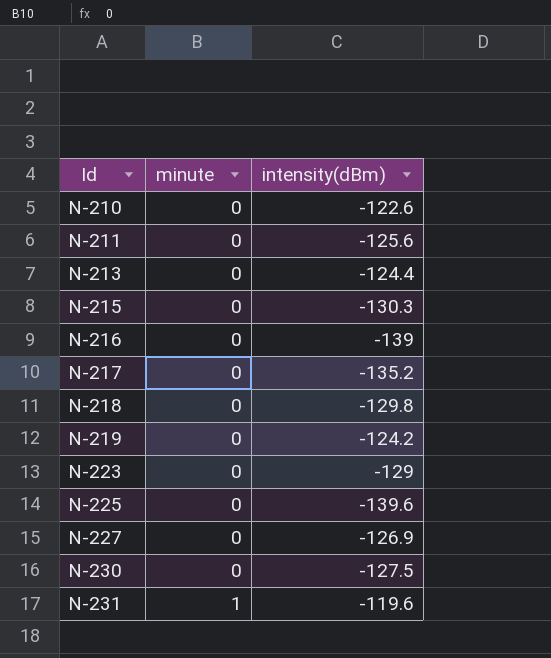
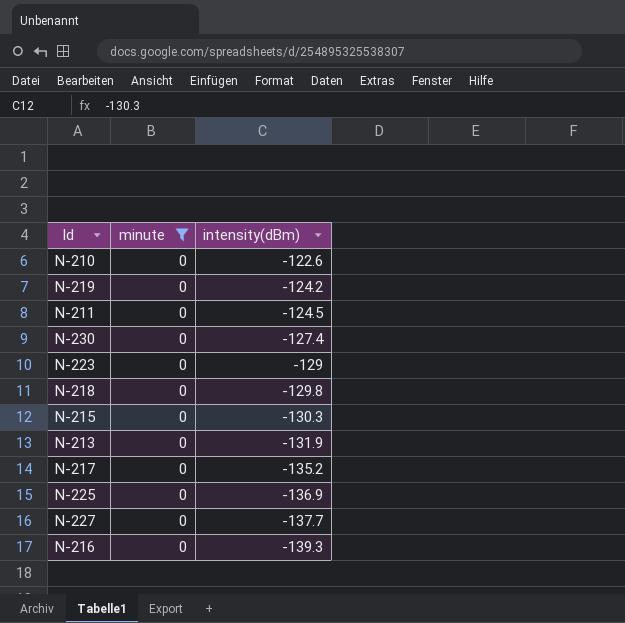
filter: none -> minute = 0
row order: Id ascending -> intensity(dBm) descending
N-211 | intensity(dBm): -125.6 -> -124.5
N-230 | intensity(dBm): -127.5 -> -127.4
N-213 | intensity(dBm): -124.4 -> -131.9
N-225 | intensity(dBm): -139.6 -> -136.9
N-227 | intensity(dBm): -126.9 -> -137.7
N-216 | intensity(dBm): -139 -> -139.3

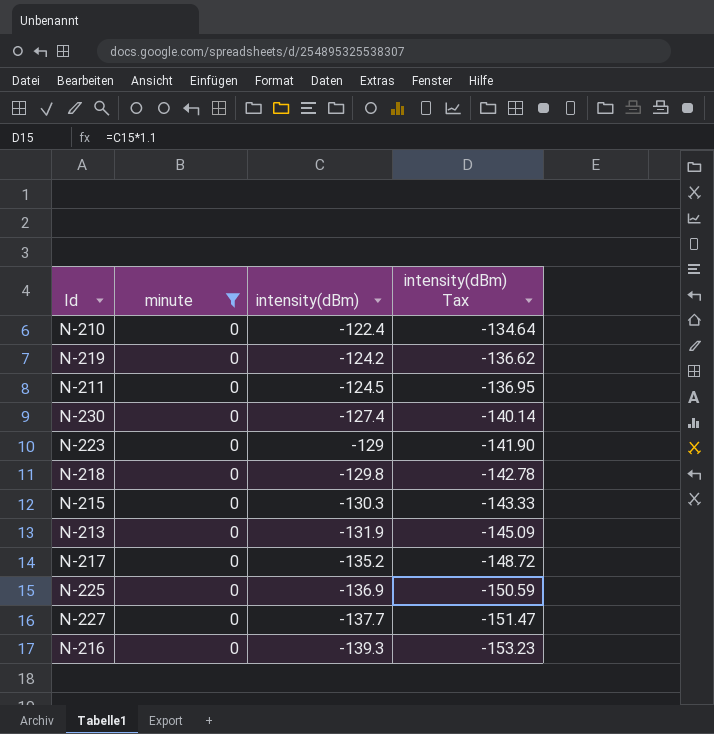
column intensity(dBm) Tax | formula: none -> [intensity(dBm)] * 1.1
N-210 | intensity(dBm): -122.6 -> -122.4

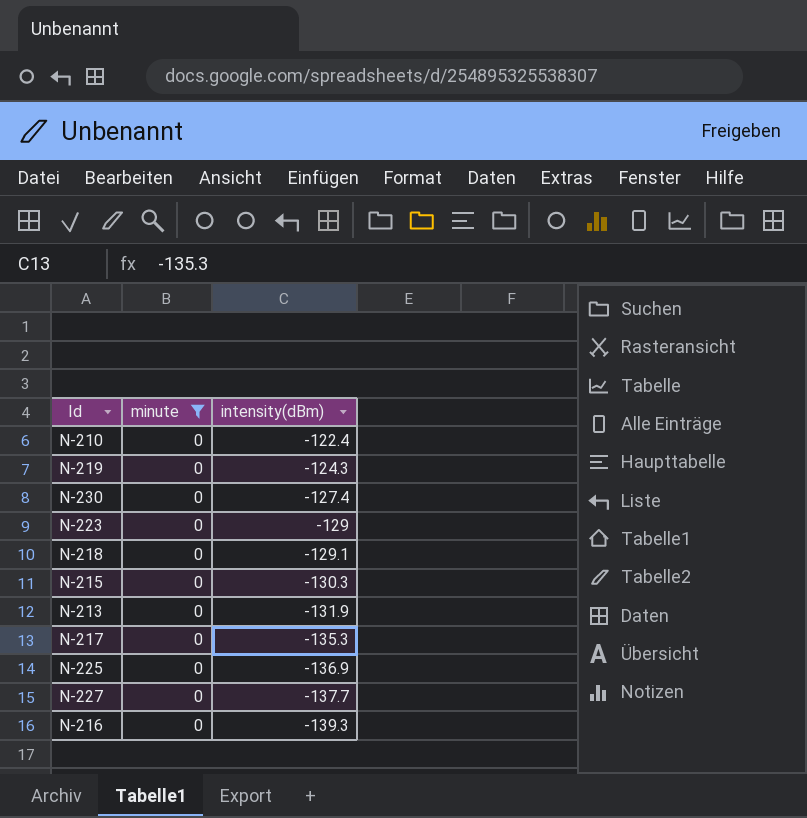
column intensity(dBm) Tax | formula: [intensity(dBm)] * 1.1 -> none
row N-211: 0 | -124.5 | -136.95 -> none
N-219 | intensity(dBm): -124.2 -> -124.3
N-218 | intensity(dBm): -129.8 -> -129.1
N-217 | intensity(dBm): -135.2 -> -135.3

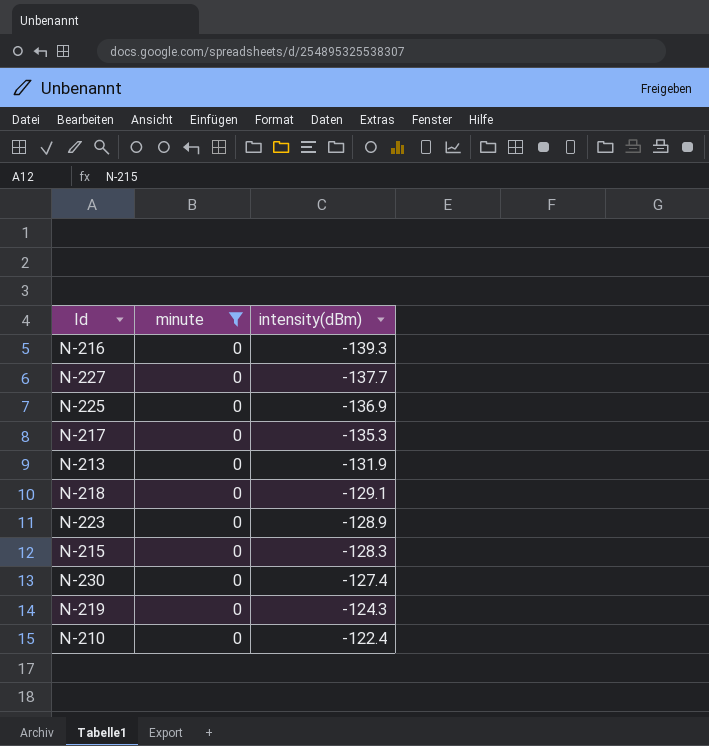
row order: intensity(dBm) descending -> intensity(dBm) ascending
N-223 | intensity(dBm): -129 -> -128.9
N-215 | intensity(dBm): -130.3 -> -128.3

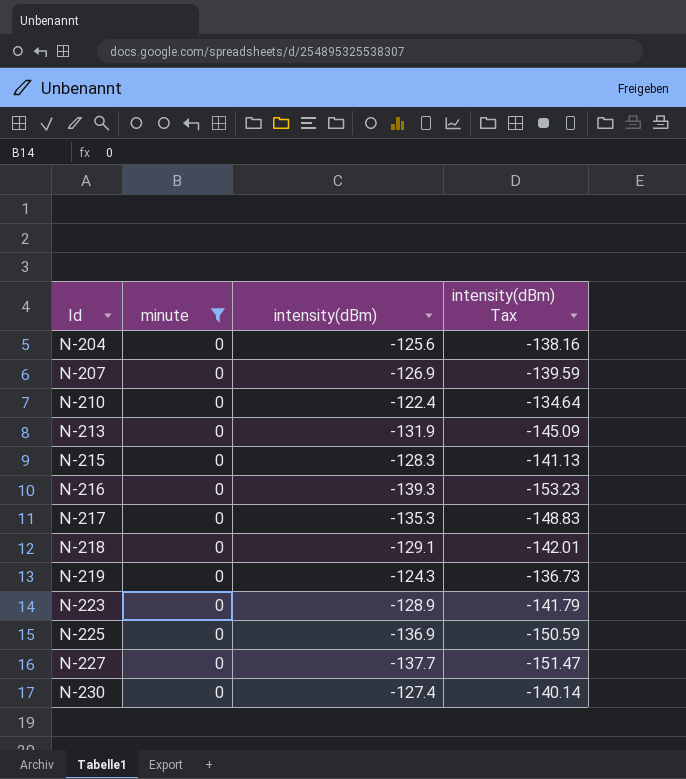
row order: intensity(dBm) ascending -> Id ascending
column intensity(dBm) Tax | formula: none -> [intensity(dBm)] * 1.1
row N-204: none -> 0 | -125.6 | -138.16
row N-207: none -> 0 | -126.9 | -139.59

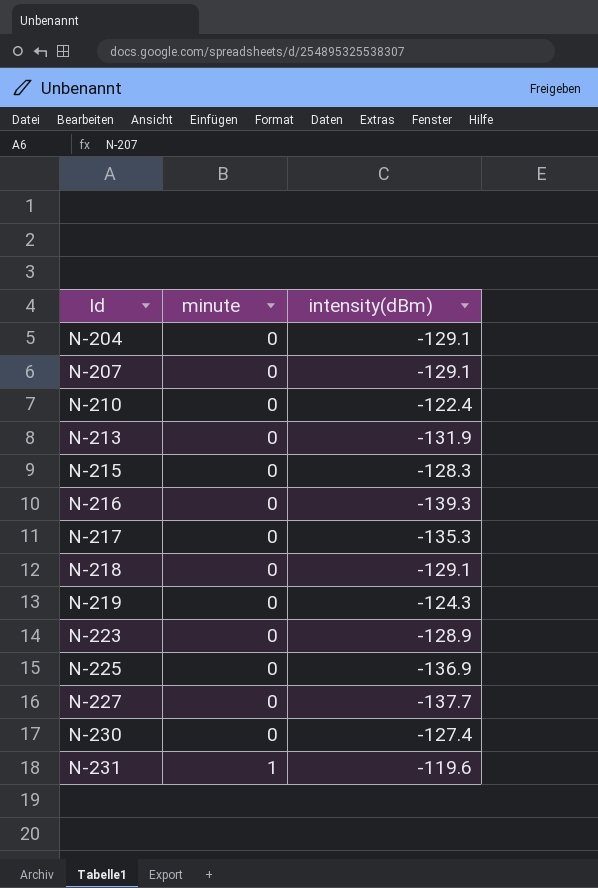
filter: minute = 0 -> none
column intensity(dBm) Tax | formula: [intensity(dBm)] * 1.1 -> none
N-204 | intensity(dBm): -125.6 -> -129.1
N-207 | intensity(dBm): -126.9 -> -129.1

